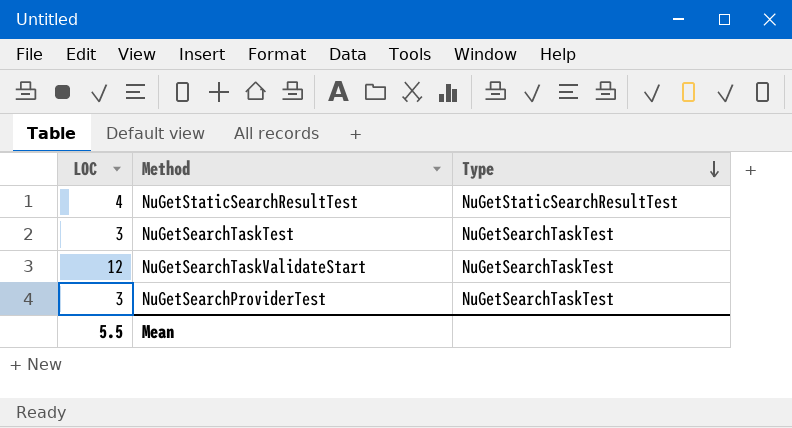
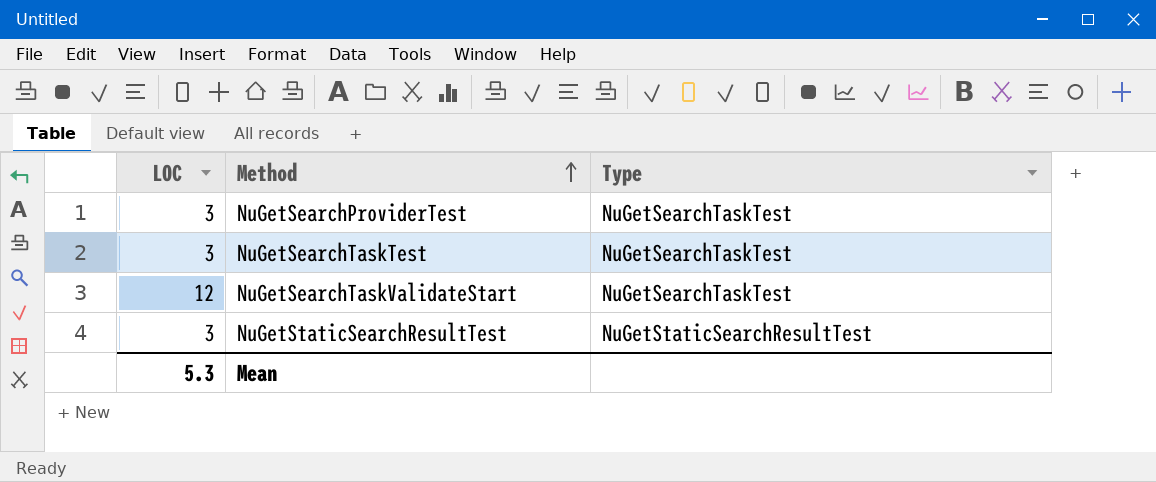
row order: Type descending -> Method ascending
NuGetStaticSearchResultTest | LOC: 4 -> 3
Mean | LOC: 5.5 -> 5.3

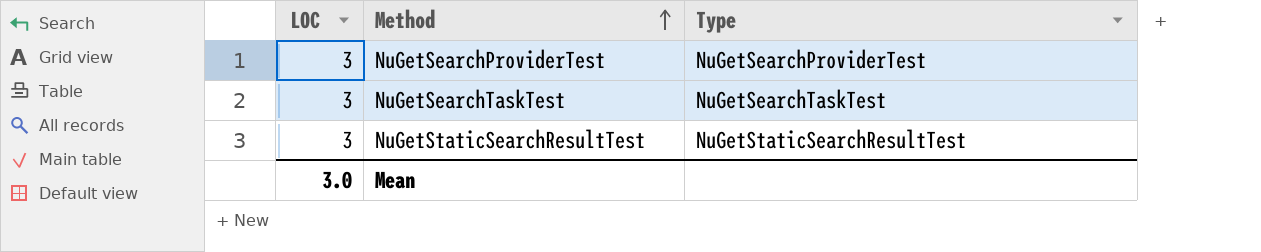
row NuGetSearchTaskValidateStart: 12 | NuGetSearchTaskTest -> none
NuGetSearchProviderTest | Type: NuGetSearchTaskTest -> NuGetSearchProviderTest
Mean | LOC: 5.3 -> 3.0

